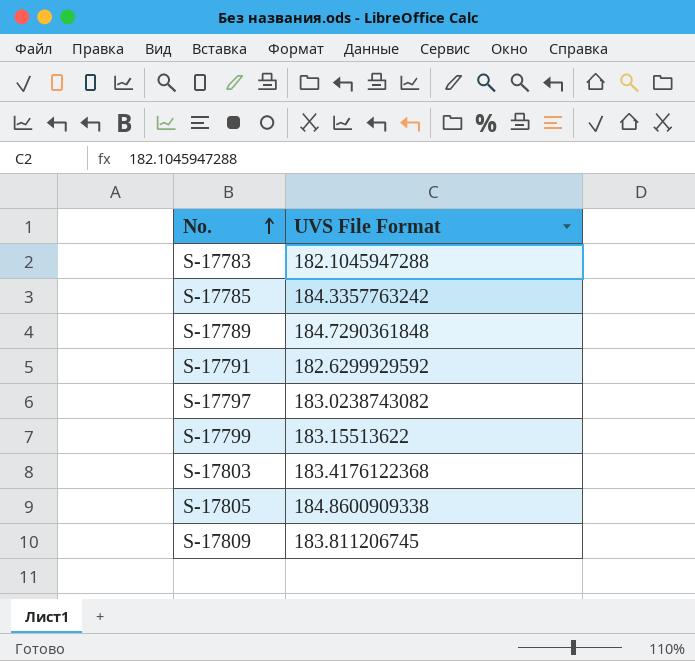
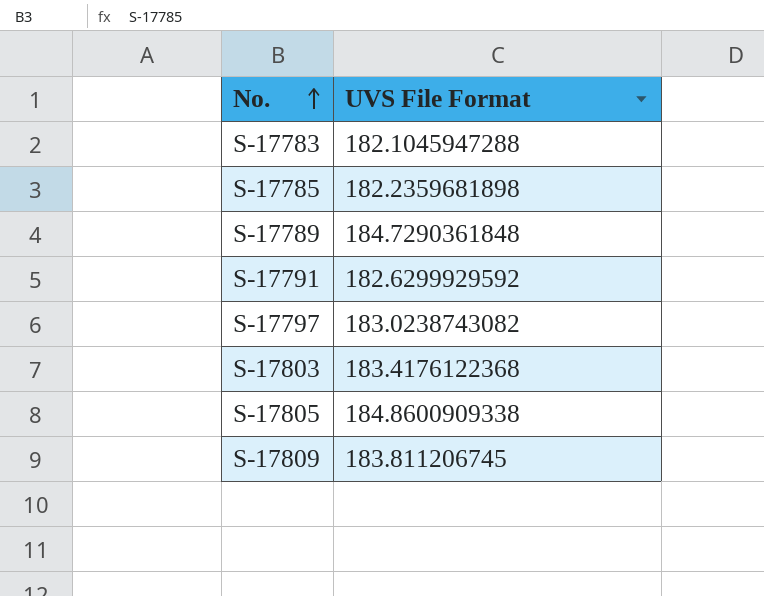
row S-17799: 183.15513622 -> none
S-17785 | UVS File Format: 184.3357763242 -> 182.2359681898

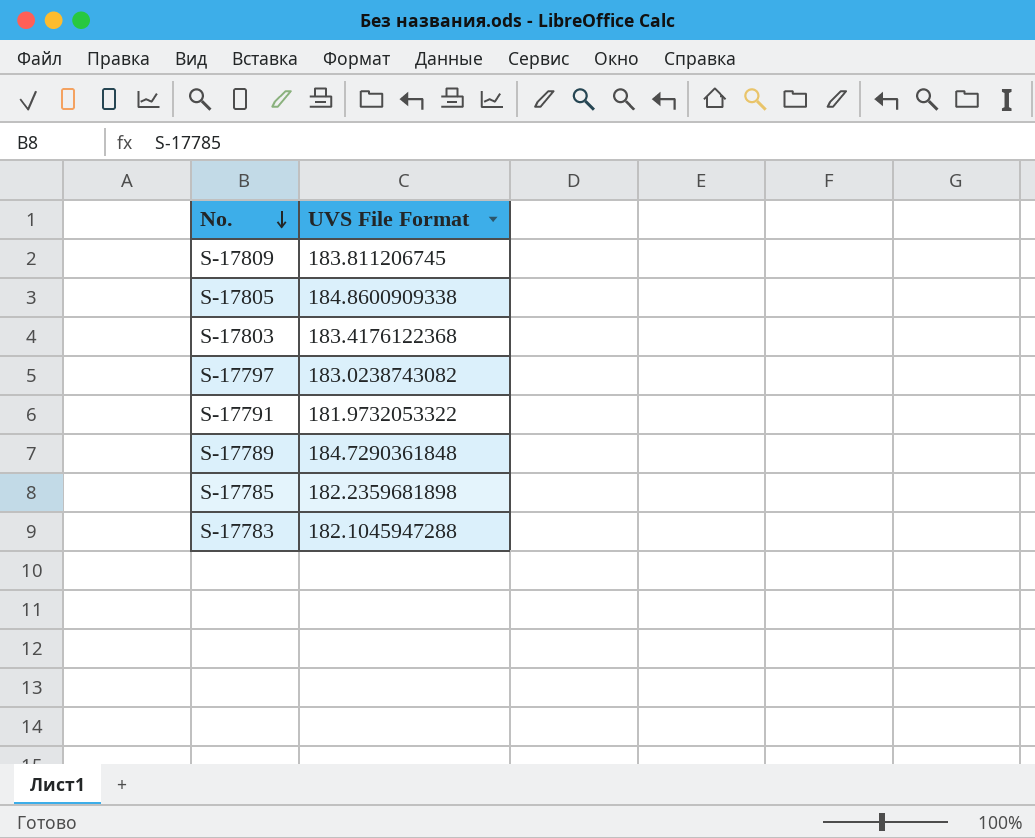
row order: No. ascending -> No. descending
S-17791 | UVS File Format: 182.6299929592 -> 181.9732053322

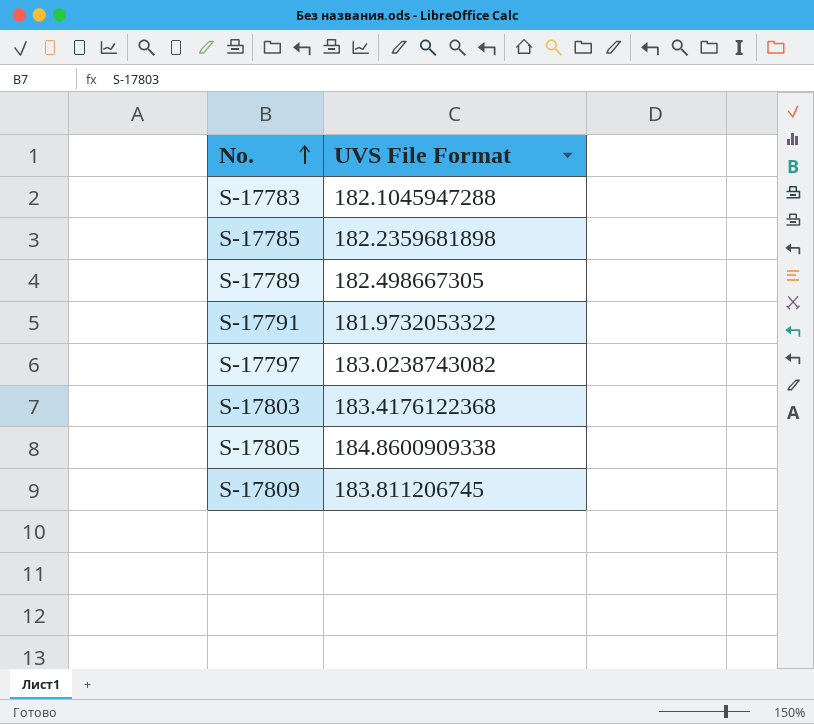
row order: No. descending -> No. ascending
S-17789 | UVS File Format: 184.7290361848 -> 182.498667305

